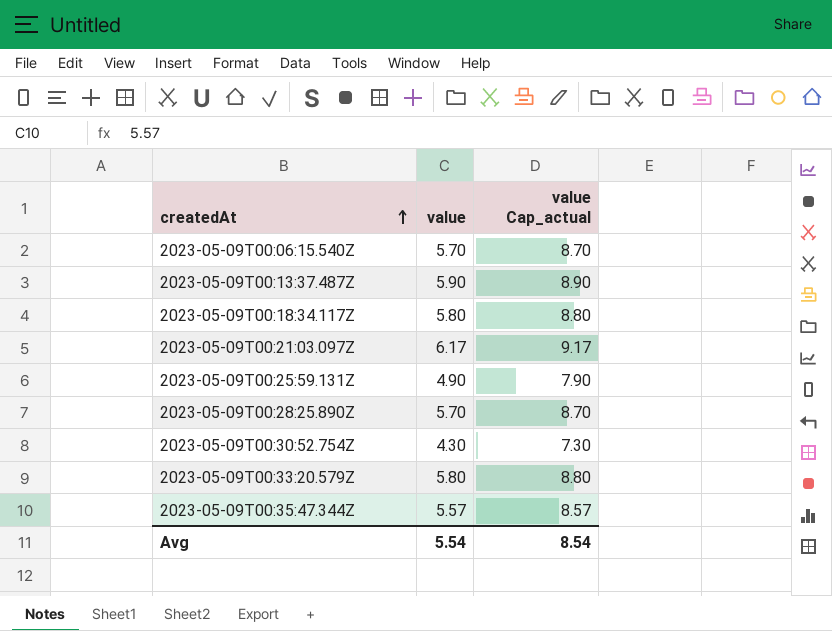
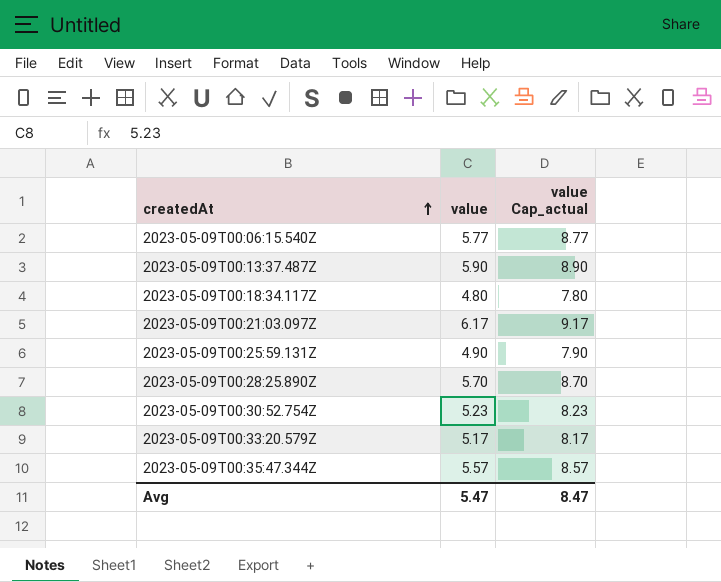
2023-05-09T00:06:15.540Z | value: 5.70 -> 5.77
2023-05-09T00:06:15.540Z | value Cap_actual: 8.70 -> 8.77
2023-05-09T00:18:34.117Z | value: 5.80 -> 4.80
2023-05-09T00:18:34.117Z | value Cap_actual: 8.80 -> 7.80
2023-05-09T00:30:52.754Z | value: 4.30 -> 5.23
2023-05-09T00:30:52.754Z | value Cap_actual: 7.30 -> 8.23
2023-05-09T00:33:20.579Z | value: 5.80 -> 5.17
2023-05-09T00:33:20.579Z | value Cap_actual: 8.80 -> 8.17
Avg | value: 5.54 -> 5.47
Avg | value Cap_actual: 8.54 -> 8.47

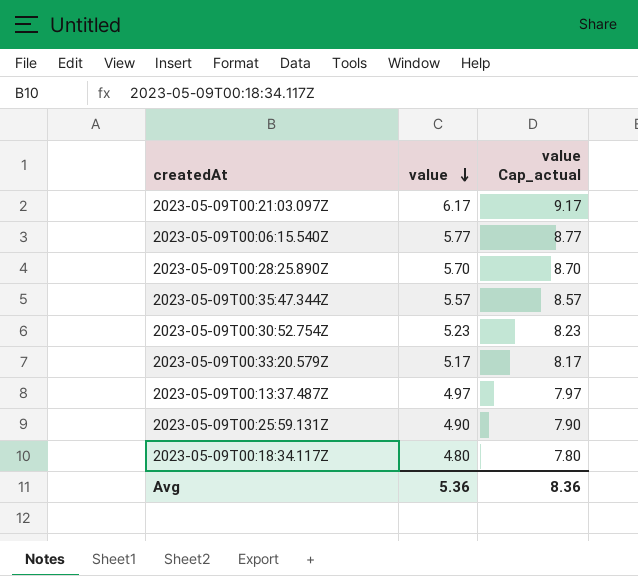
row order: createdAt ascending -> value descending
2023-05-09T00:13:37.487Z | value: 5.90 -> 4.97
2023-05-09T00:13:37.487Z | value Cap_actual: 8.90 -> 7.97
Avg | value: 5.47 -> 5.36
Avg | value Cap_actual: 8.47 -> 8.36

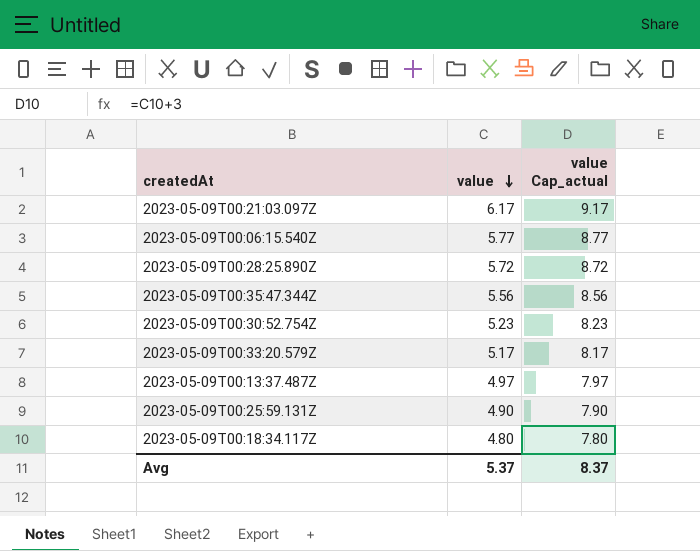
2023-05-09T00:28:25.890Z | value: 5.70 -> 5.72
2023-05-09T00:28:25.890Z | value Cap_actual: 8.70 -> 8.72
2023-05-09T00:35:47.344Z | value: 5.57 -> 5.56
2023-05-09T00:35:47.344Z | value Cap_actual: 8.57 -> 8.56
Avg | value: 5.36 -> 5.37
Avg | value Cap_actual: 8.36 -> 8.37

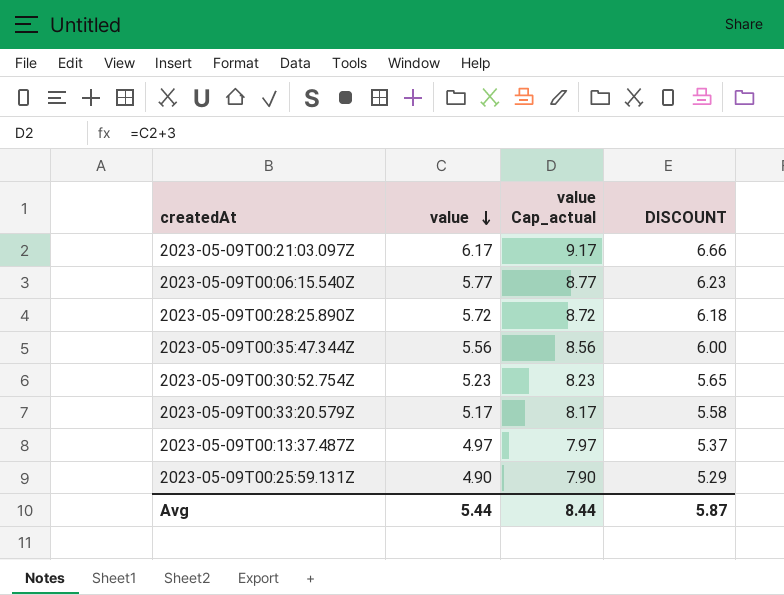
column DISCOUNT | formula: none -> [value] * 1.08
row 2023-05-09T00:18:34.117Z: 4.80 | 7.80 -> none
Avg | value: 5.37 -> 5.44
Avg | value Cap_actual: 8.37 -> 8.44

